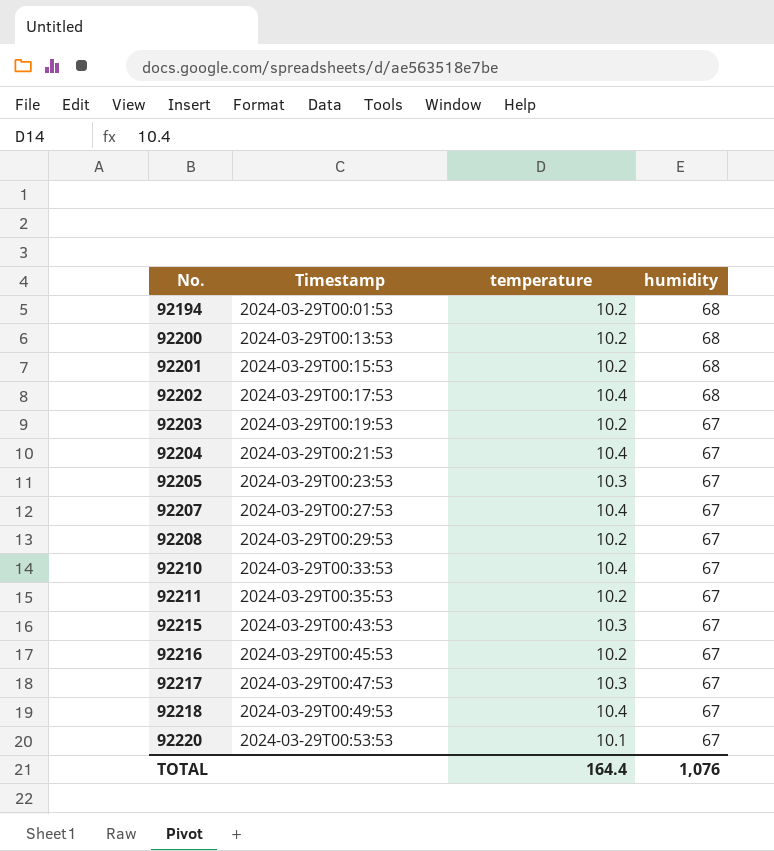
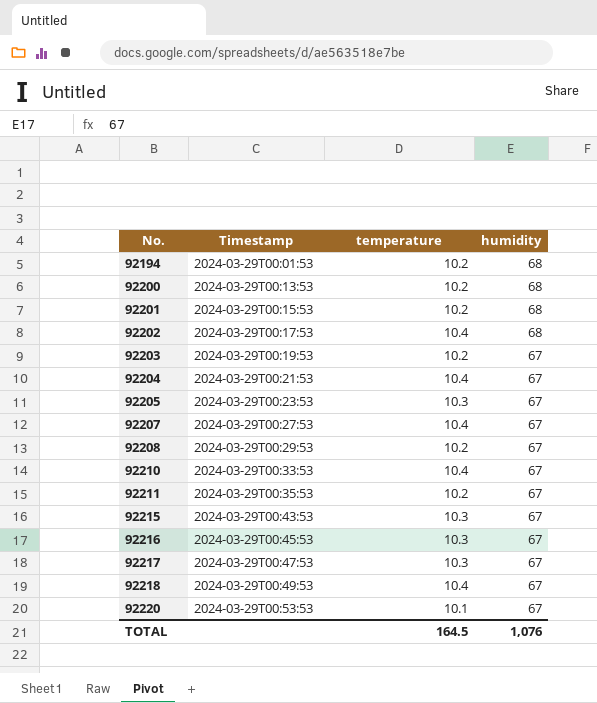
92216 | temperature: 10.2 -> 10.3
TOTAL | temperature: 164.4 -> 164.5

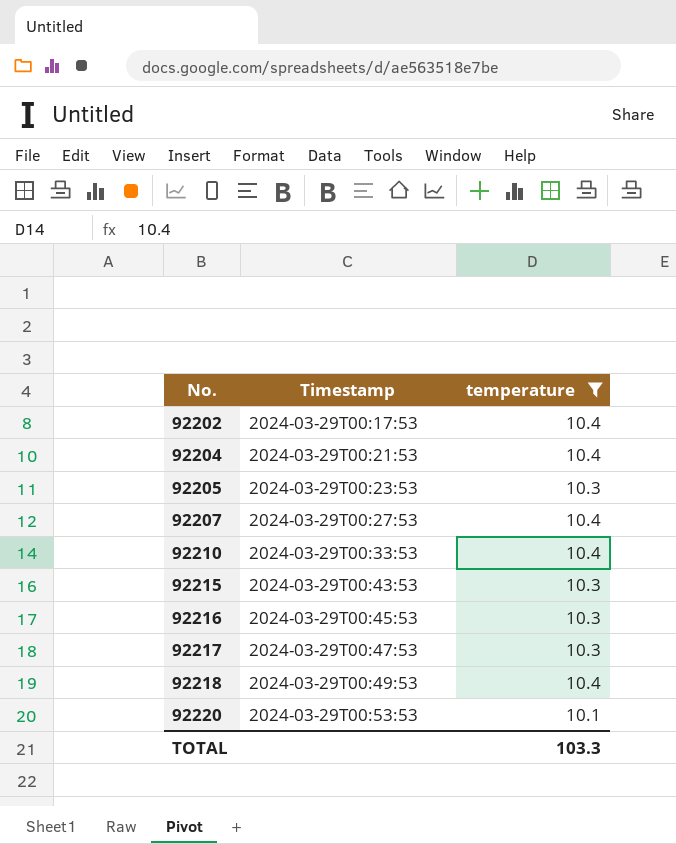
filter: none -> temperature != 10.2
column humidity | position: 4 -> none
TOTAL | temperature: 164.5 -> 103.3

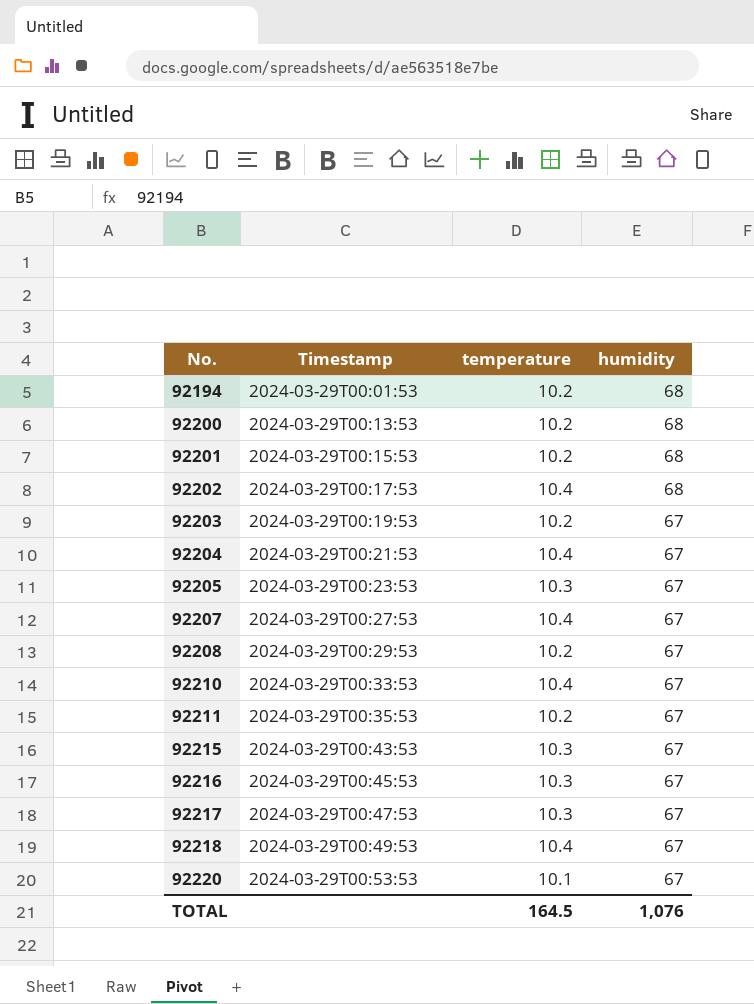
filter: temperature != 10.2 -> none
column humidity | position: none -> 4
TOTAL | temperature: 103.3 -> 164.5

